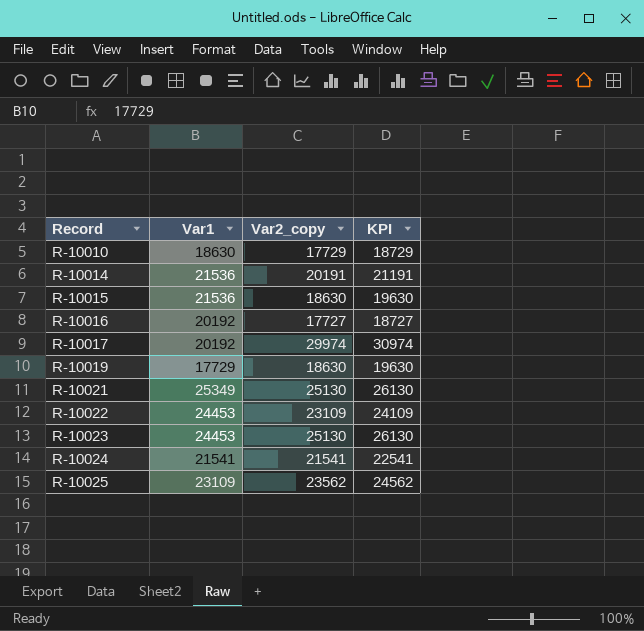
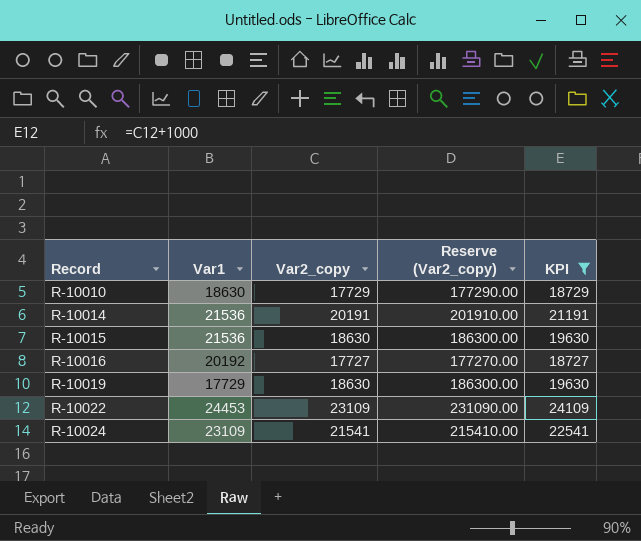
filter: none -> KPI <= 24109
column Reserve (Var2_copy) | formula: none -> [Var2_copy] * 10
R-10024 | Var1: 21541 -> 23109

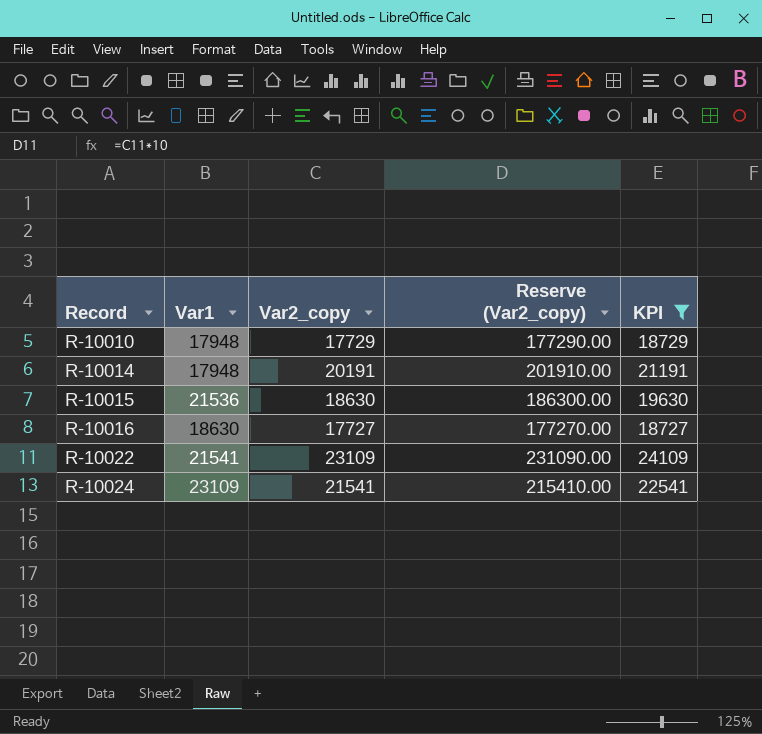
row R-10019: 17729 | 18630 | 186300.00 | 19630 -> none
R-10010 | Var1: 18630 -> 17948
R-10014 | Var1: 21536 -> 17948
R-10016 | Var1: 20192 -> 18630
R-10022 | Var1: 24453 -> 21541

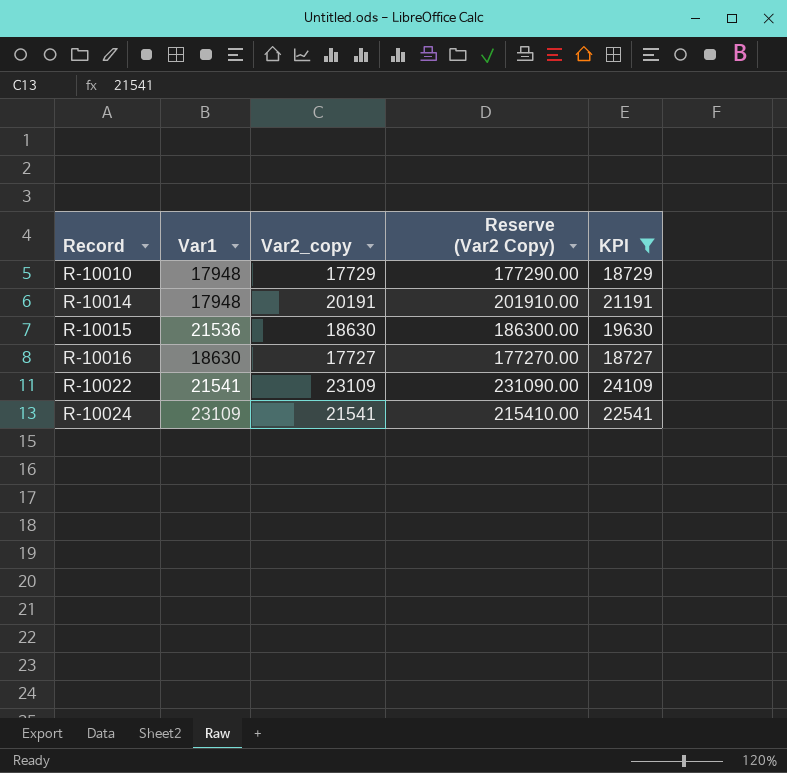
column name: Reserve (Var2_copy) -> Reserve (Var2 Copy)

